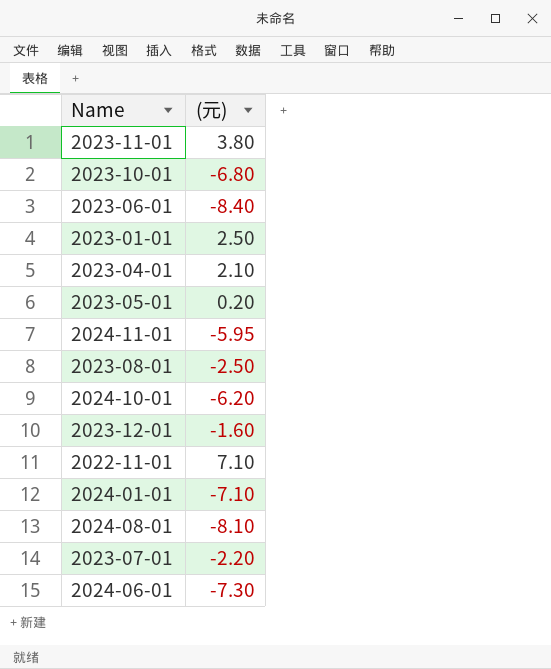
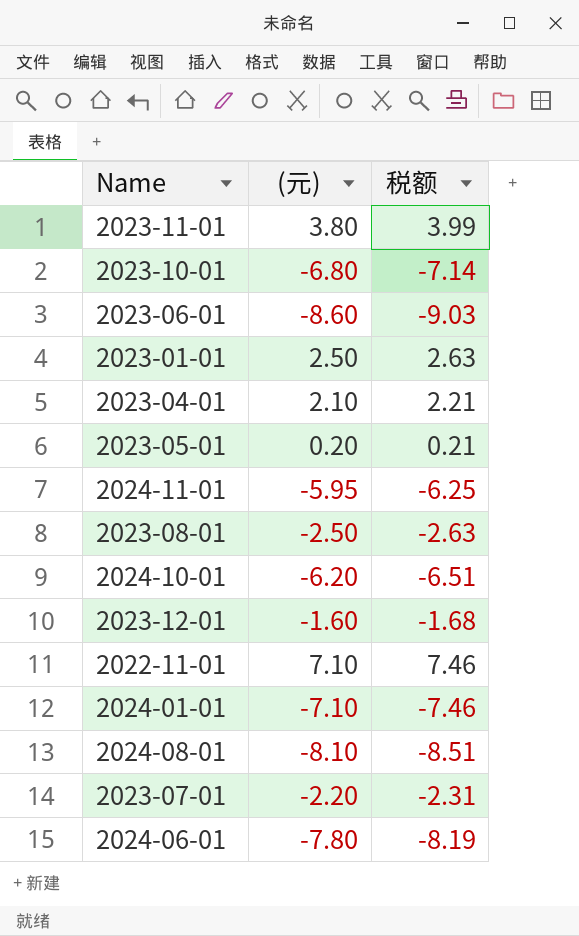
column 税额 | formula: none -> [(元)] * 1.05
2023-06-01 | (元): -8.40 -> -8.60
2024-06-01 | (元): -7.30 -> -7.80

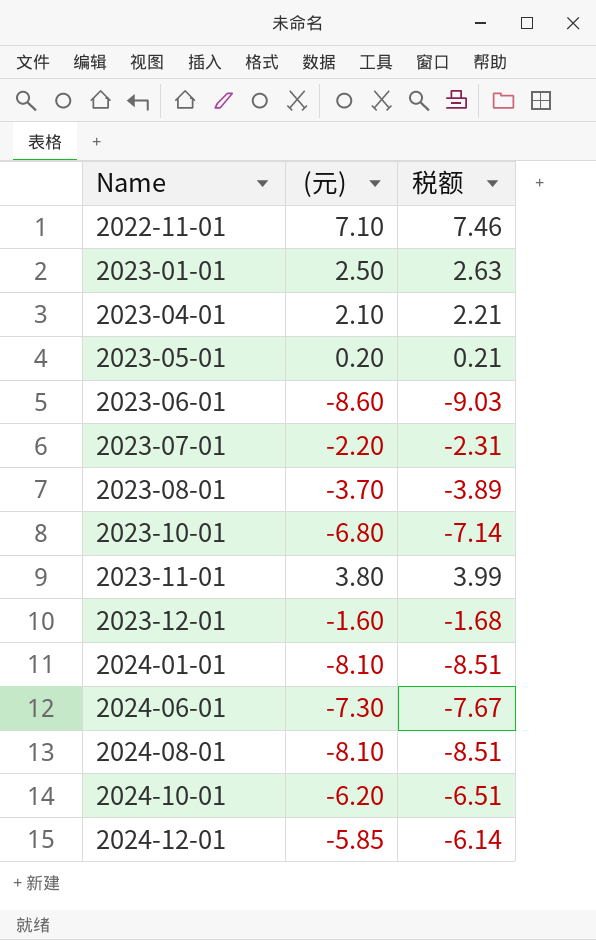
row order: none -> Name ascending
row 2024-11-01: -5.95 | -6.25 -> none
2023-08-01 | (元): -2.50 -> -3.70
2023-08-01 | 税额: -2.63 -> -3.89
2024-01-01 | (元): -7.10 -> -8.10
2024-01-01 | 税额: -7.46 -> -8.51
2024-06-01 | (元): -7.80 -> -7.30
2024-06-01 | 税额: -8.19 -> -7.67
row 2024-12-01: none -> -5.85 | -6.14

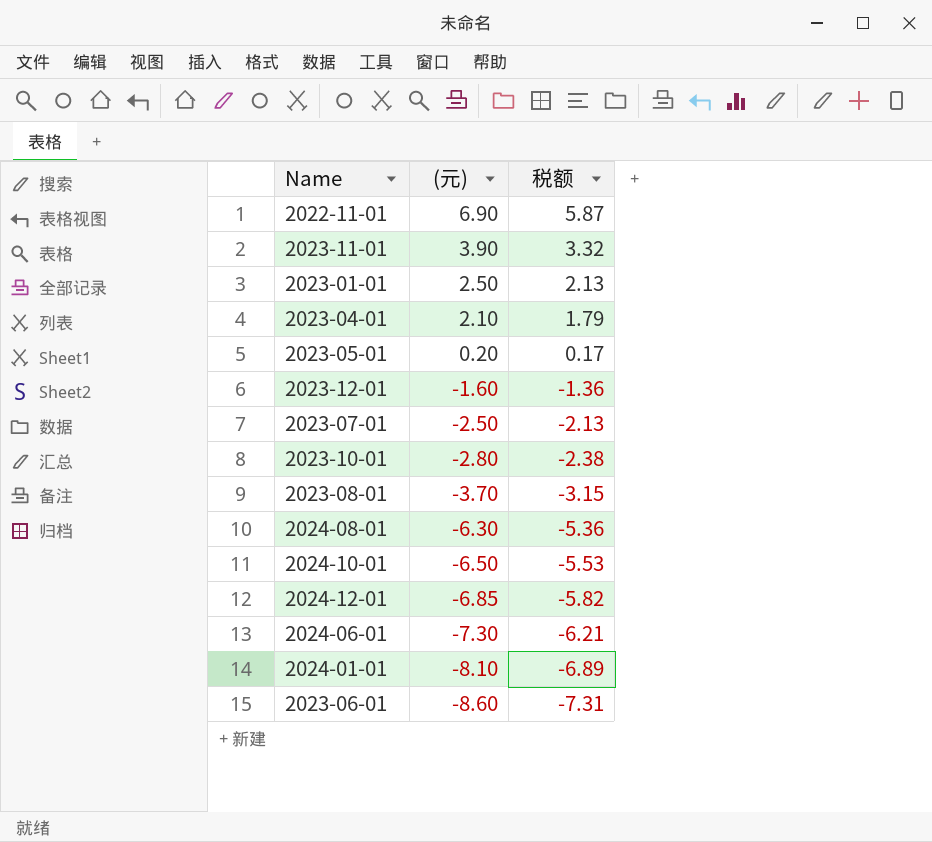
row order: Name ascending -> (元) descending
column 税额 | formula: [(元)] * 1.05 -> [(元)] * 0.85
2022-11-01 | (元): 7.10 -> 6.90
2023-11-01 | (元): 3.80 -> 3.90
2023-07-01 | (元): -2.20 -> -2.50
2023-10-01 | (元): -6.80 -> -2.80
2024-08-01 | (元): -8.10 -> -6.30
2024-10-01 | (元): -6.20 -> -6.50
2024-12-01 | (元): -5.85 -> -6.85

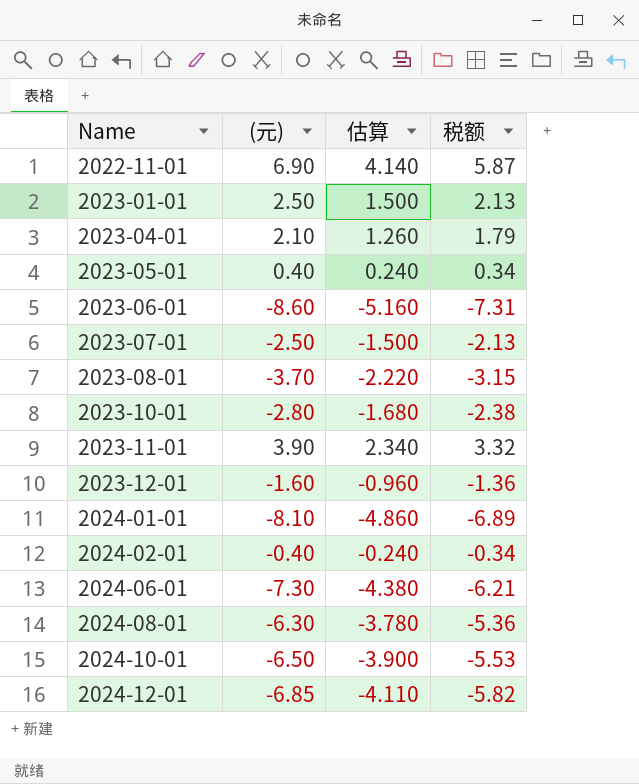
row order: (元) descending -> Name ascending
column 估算 | formula: none -> [(元)] * 0.6
2023-05-01 | (元): 0.20 -> 0.40
2023-05-01 | 税额: 0.17 -> 0.34
row 2024-02-01: none -> -0.40 | -0.240 | -0.34

